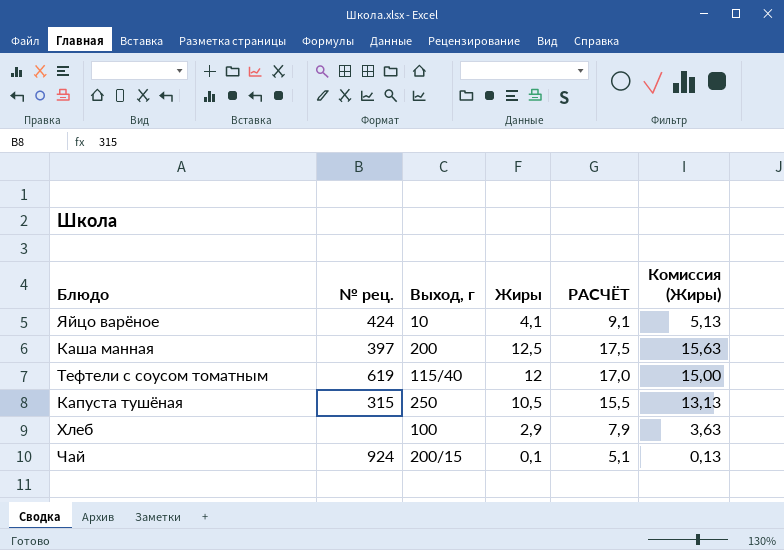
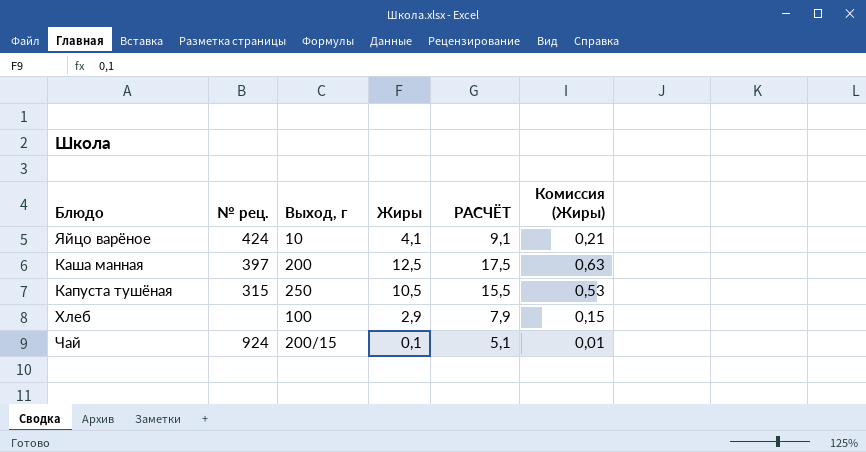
column Комиссия (Жиры) | formula: [Жиры] * 1,25 -> [Жиры] * 0,05
row Тефтели с соусом томатным: 619 | 115/40 | 12 | 17,0 | 15,00 -> none

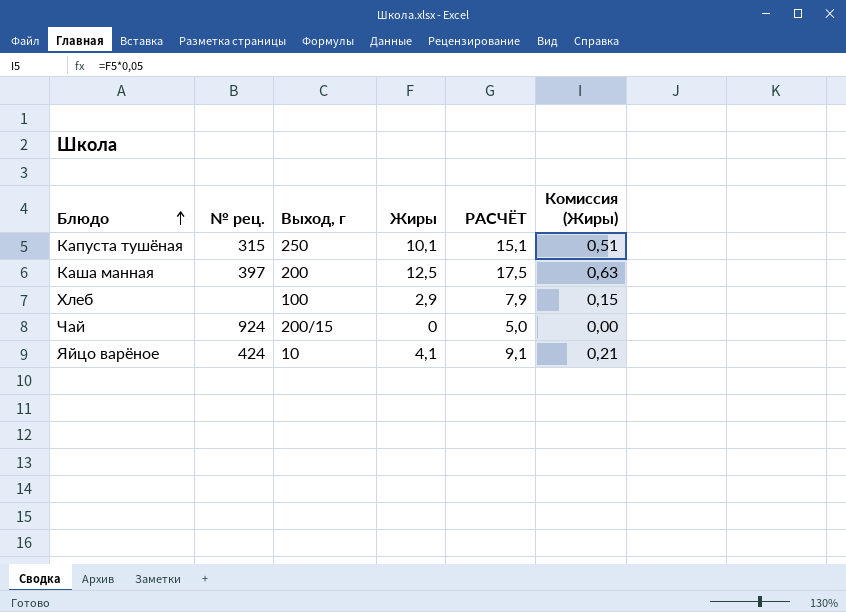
row order: none -> Блюдо ascending
Капуста тушёная | Жиры: 10,5 -> 10,1
Капуста тушёная | РАСЧЁТ: 15,5 -> 15,1
Капуста тушёная | Комиссия (Жиры): 0,53 -> 0,51
Чай | Жиры: 0,1 -> 0
Чай | РАСЧЁТ: 5,1 -> 5,0
Чай | Комиссия (Жиры): 0,01 -> 0,00

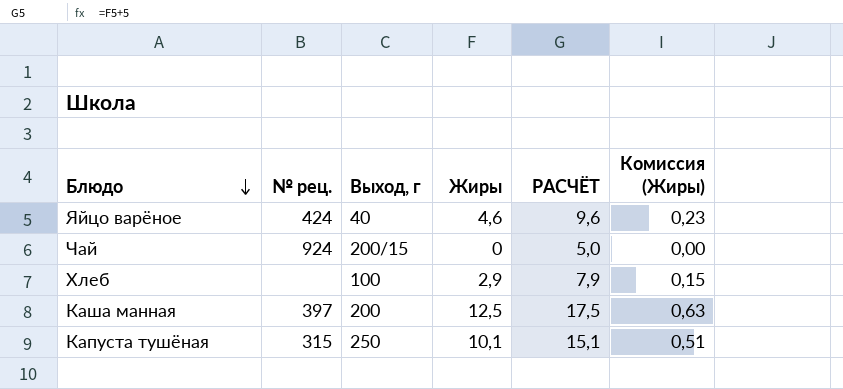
row order: Блюдо ascending -> Блюдо descending
Яйцо варёное | Выход, г: 10 -> 40
Яйцо варёное | Жиры: 4,1 -> 4,6
Яйцо варёное | РАСЧЁТ: 9,1 -> 9,6
Яйцо варёное | Комиссия (Жиры): 0,21 -> 0,23

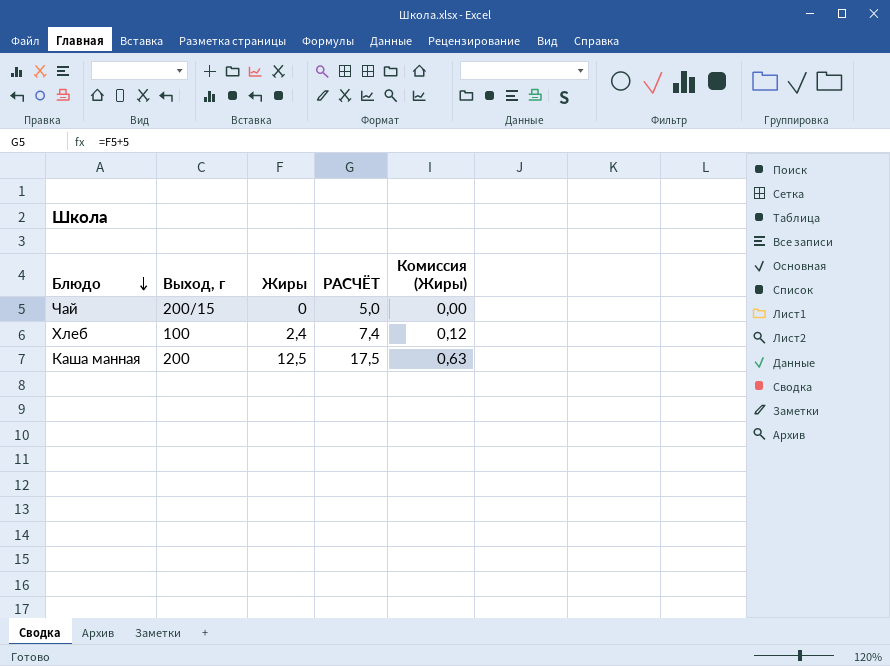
column № рец. | position: 2 -> none
row Яйцо варёное: 424 | 40 | 4,6 | 9,6 | 0,23 -> none
row Капуста тушёная: 315 | 250 | 10,1 | 15,1 | 0,51 -> none
Хлеб | Жиры: 2,9 -> 2,4
Хлеб | РАСЧЁТ: 7,9 -> 7,4
Хлеб | Комиссия (Жиры): 0,15 -> 0,12

